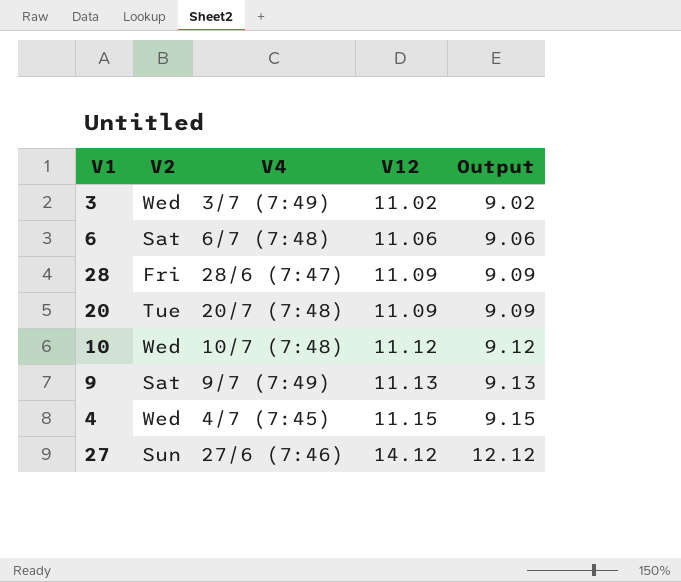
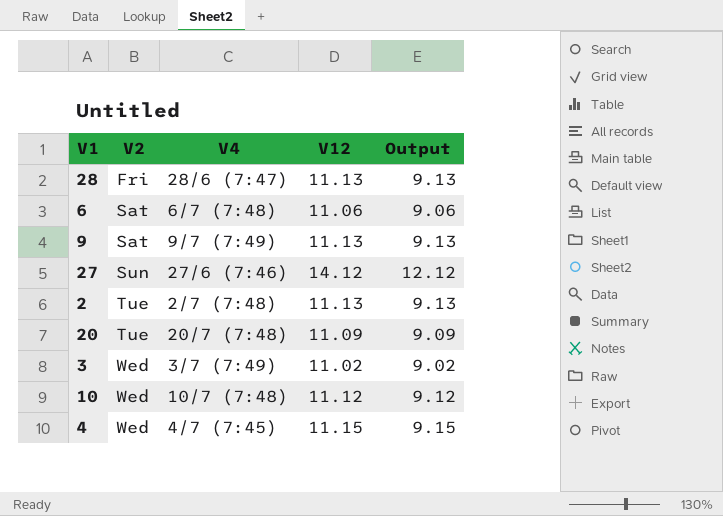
row order: V12 ascending -> V2 ascending
28 | V12: 11.09 -> 11.13
28 | Output: 9.09 -> 9.13
row 2: none -> Tue | 2/7 (7:48) | 11.13 | 9.13

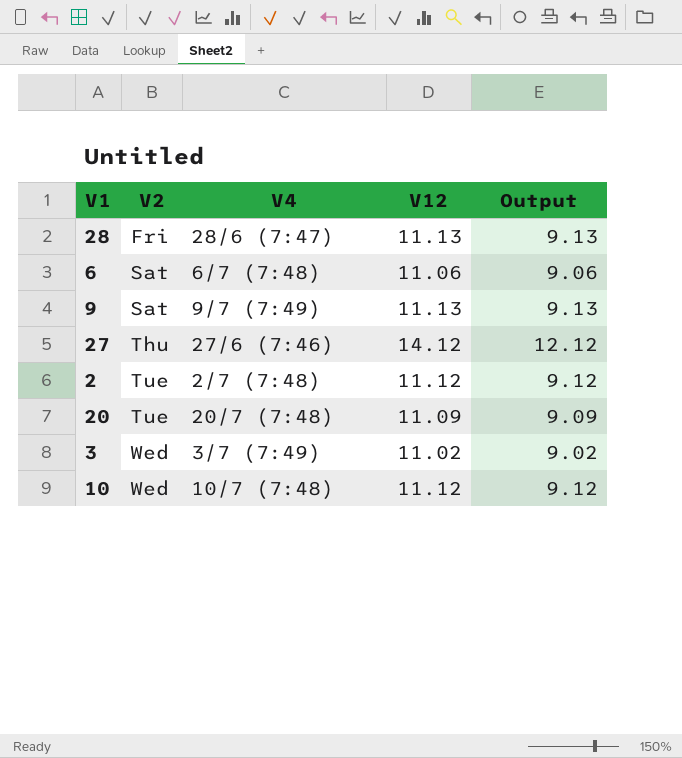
row 4: Wed | 4/7 (7:45) | 11.15 | 9.15 -> none
27 | V2: Sun -> Thu
2 | V12: 11.13 -> 11.12
2 | Output: 9.13 -> 9.12

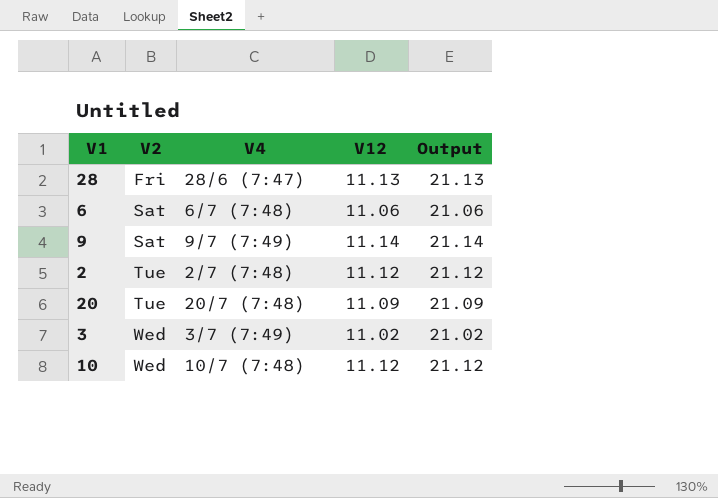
column Output | formula: [V12] - 2 -> [V12] + 10
row 27: Thu | 27/6 (7:46) | 14.12 | 12.12 -> none
9 | V12: 11.13 -> 11.14

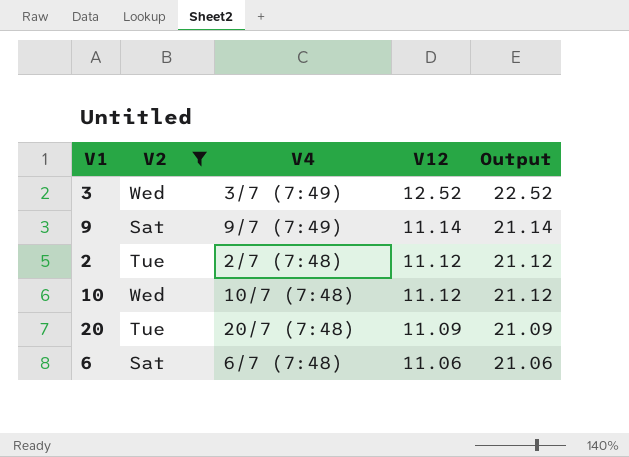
filter: none -> V2 != Fri
row order: V2 ascending -> V12 descending
3 | V12: 11.02 -> 12.52
3 | Output: 21.02 -> 22.52

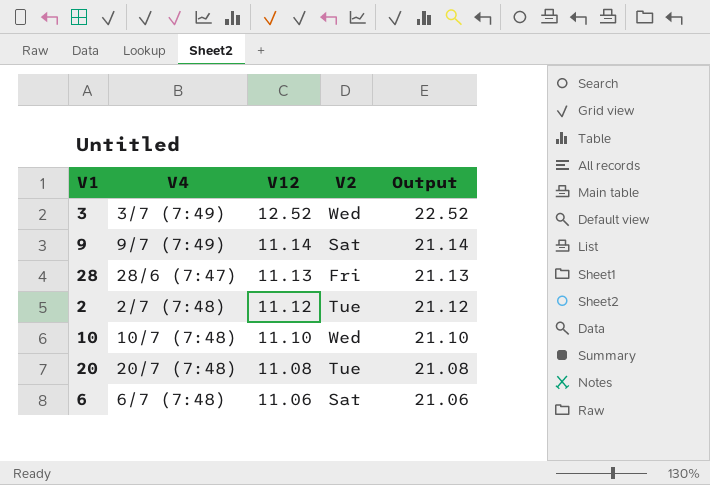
filter: V2 != Fri -> none
column V2 | position: 2 -> 4
10 | V12: 11.12 -> 11.10
10 | Output: 21.12 -> 21.10
20 | V12: 11.09 -> 11.08
20 | Output: 21.09 -> 21.08

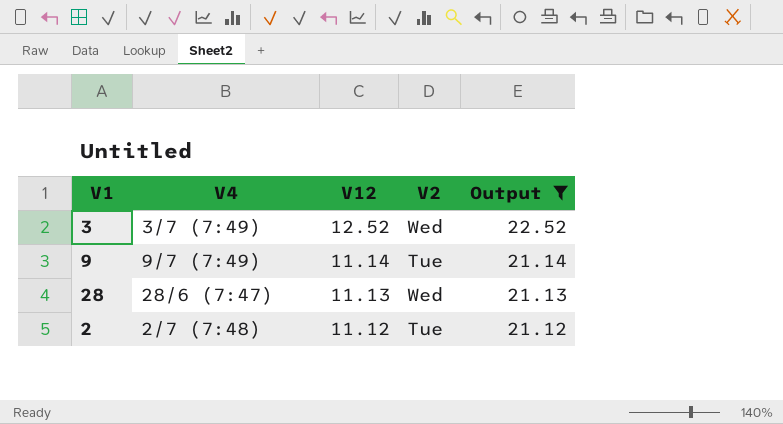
filter: none -> Output >= 21.12
9 | V2: Sat -> Tue
28 | V2: Fri -> Wed

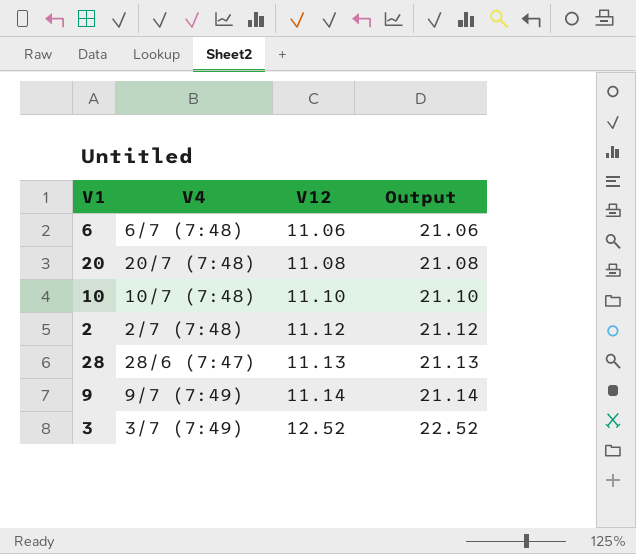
filter: Output >= 21.12 -> none
row order: V12 descending -> V12 ascending
column V2 | position: 4 -> none

